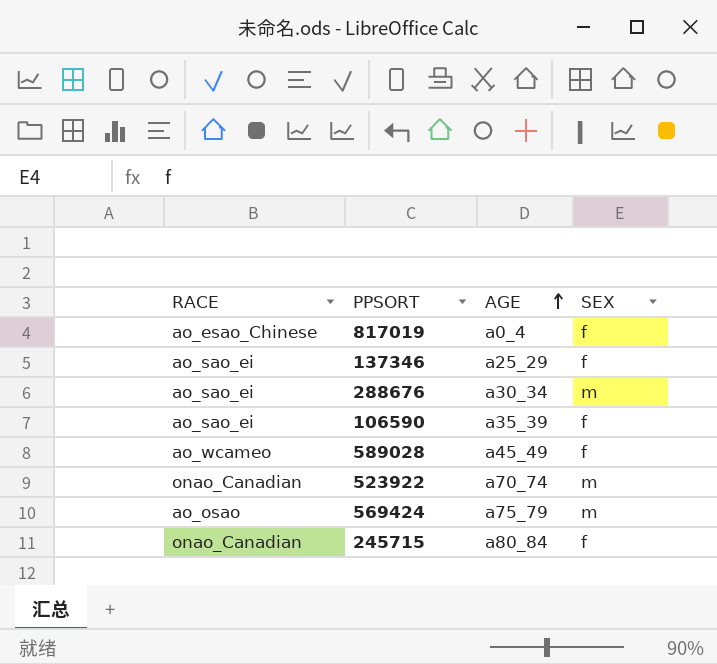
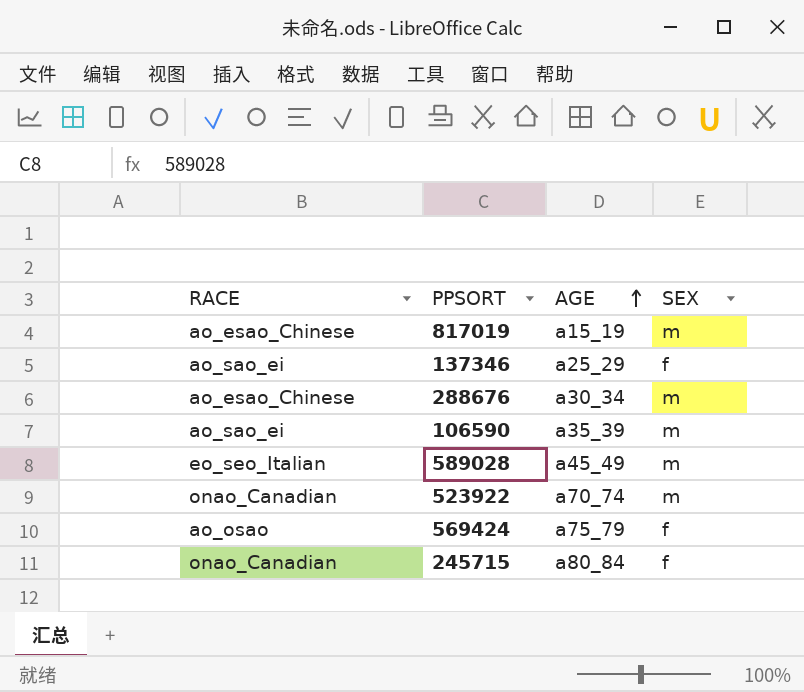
817019 | AGE: a0_4 -> a15_19
817019 | SEX: f -> m
288676 | RACE: ao_sao_ei -> ao_esao_Chinese
106590 | SEX: f -> m
589028 | RACE: ao_wcameo -> eo_seo_Italian
589028 | SEX: f -> m
569424 | SEX: m -> f

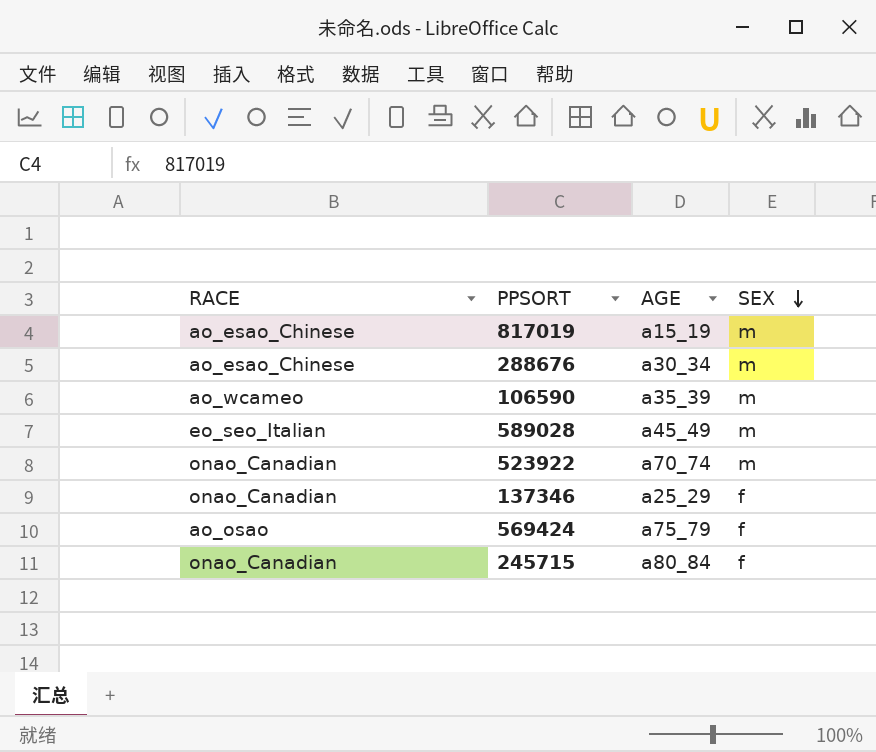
row order: AGE ascending -> SEX descending
106590 | RACE: ao_sao_ei -> ao_wcameo
137346 | RACE: ao_sao_ei -> onao_Canadian

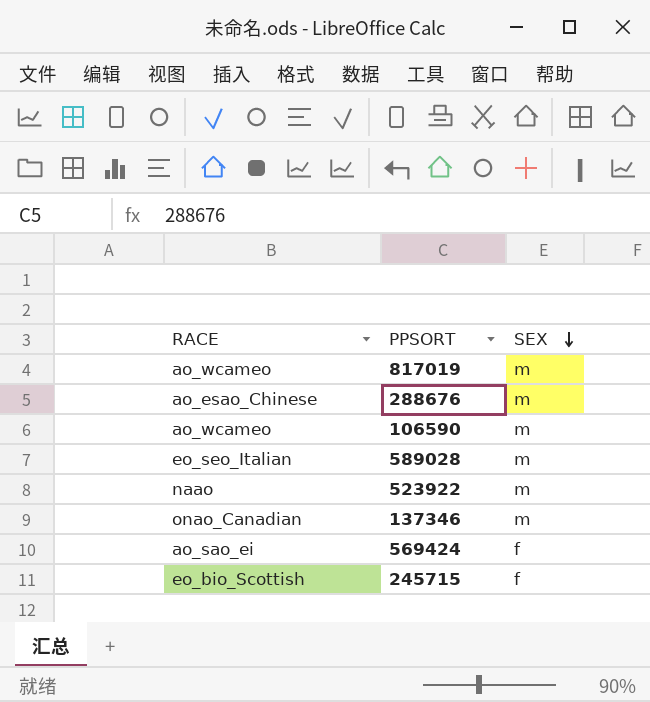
column AGE | position: 3 -> none
817019 | RACE: ao_esao_Chinese -> ao_wcameo
523922 | RACE: onao_Canadian -> naao
137346 | SEX: f -> m
569424 | RACE: ao_osao -> ao_sao_ei
245715 | RACE: onao_Canadian -> eo_bio_Scottish

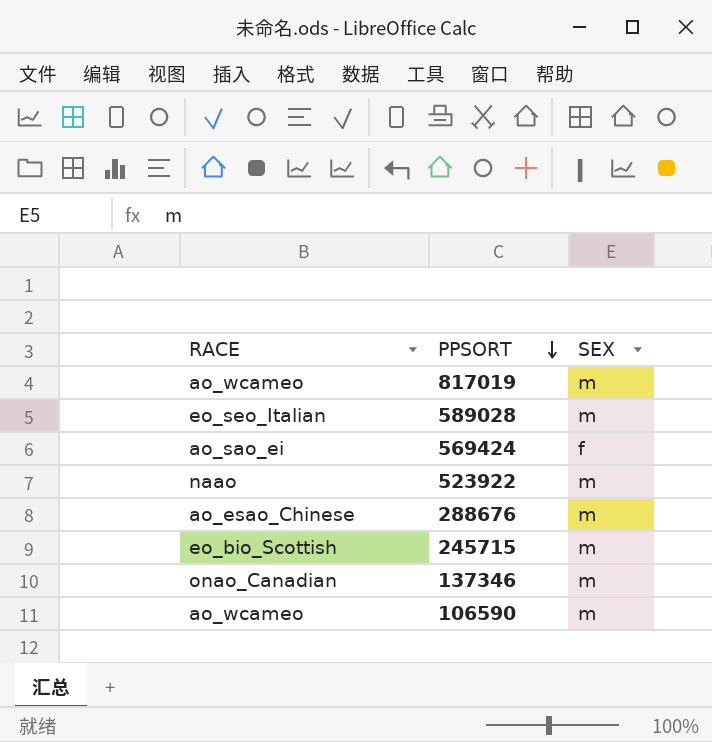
row order: SEX descending -> PPSORT descending
245715 | SEX: f -> m

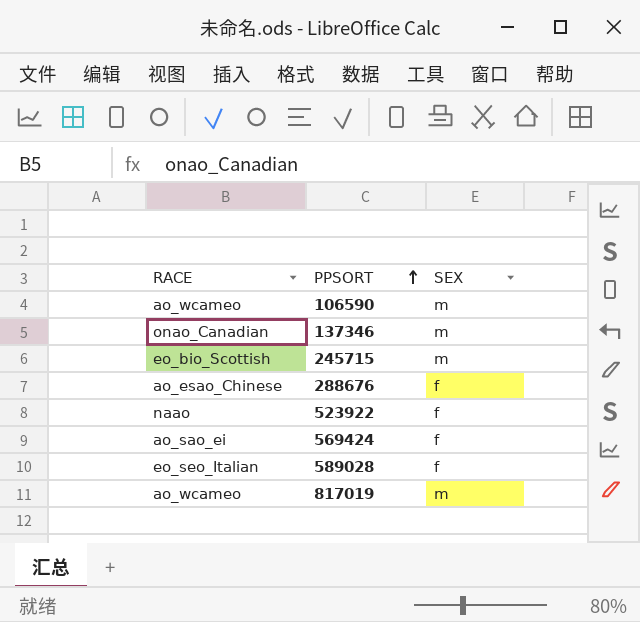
row order: PPSORT descending -> PPSORT ascending
288676 | SEX: m -> f
523922 | SEX: m -> f
589028 | SEX: m -> f

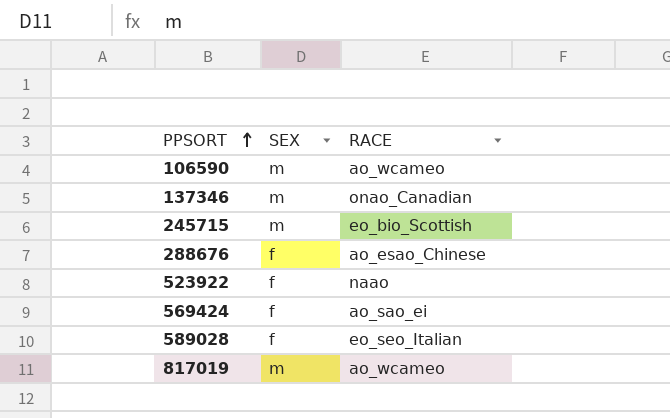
column RACE | position: 1 -> 3

